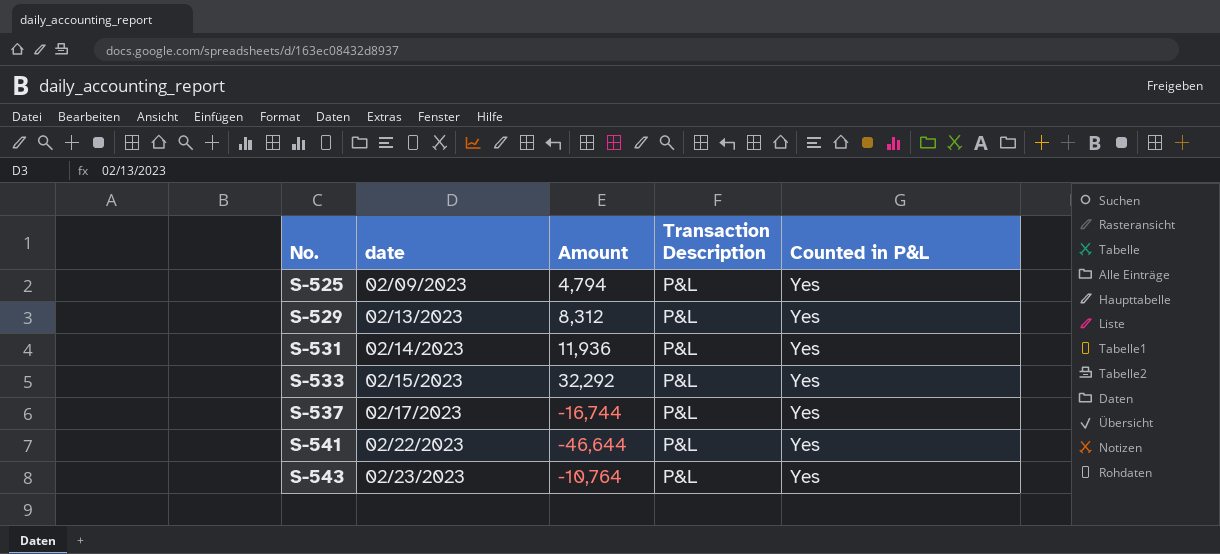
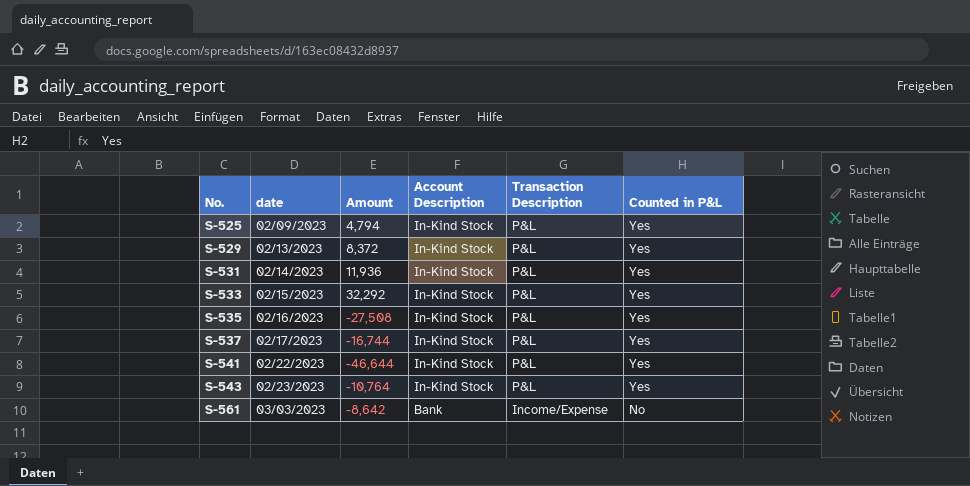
column Account Description | position: none -> 4
S-529 | Amount: 8,312 -> 8,372
row S-535: none -> 02/16/2023 | -27,508 | In-Kind Stock | P&L | Yes
row S-561: none -> 03/03/2023 | -8,642 | Bank | Income/Expense | No

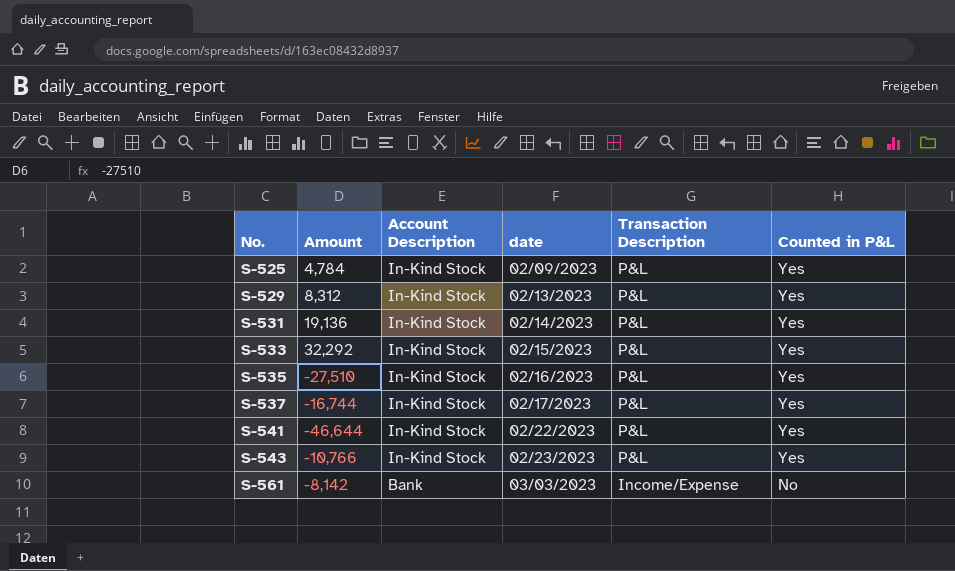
column date | position: 2 -> 4
S-525 | Amount: 4,794 -> 4,784
S-529 | Amount: 8,372 -> 8,312
S-531 | Amount: 11,936 -> 19,136
S-535 | Amount: -27,508 -> -27,510
S-543 | Amount: -10,764 -> -10,766
S-561 | Amount: -8,642 -> -8,142

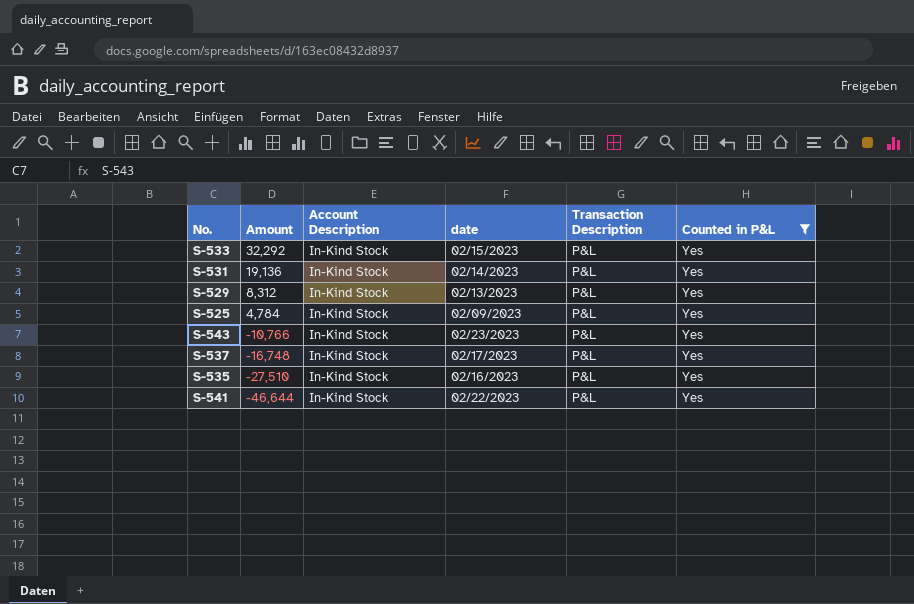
filter: none -> Counted in P&L = Yes
row order: No. ascending -> Amount descending
S-537 | Amount: -16,744 -> -16,748

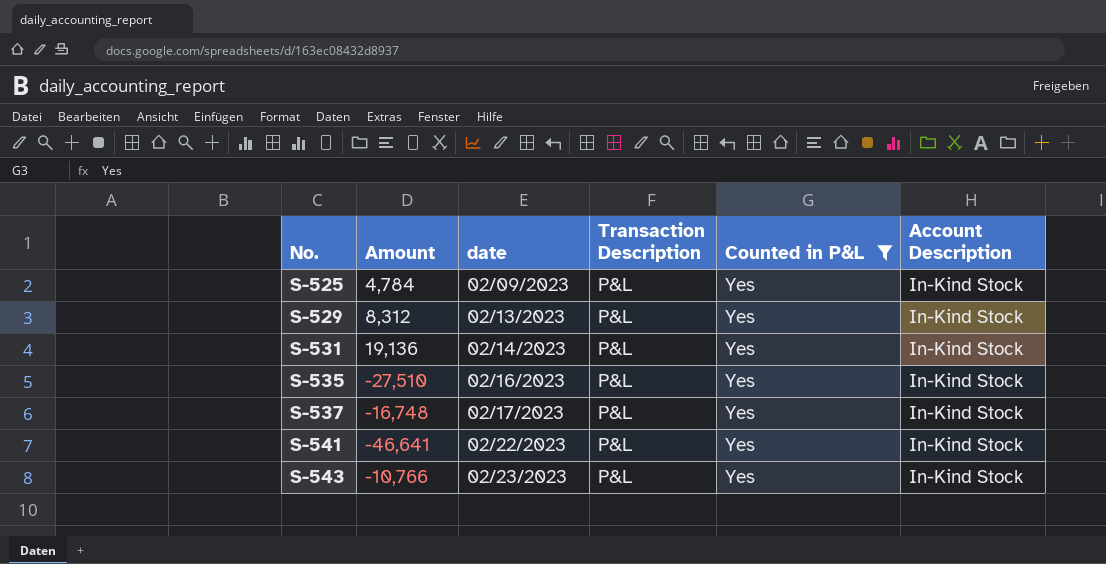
row order: Amount descending -> No. ascending
column Account Description | position: 3 -> 6
row S-533: 32,292 | In-Kind Stock | 02/15/2023 | P&L | Yes -> none
S-541 | Amount: -46,644 -> -46,641

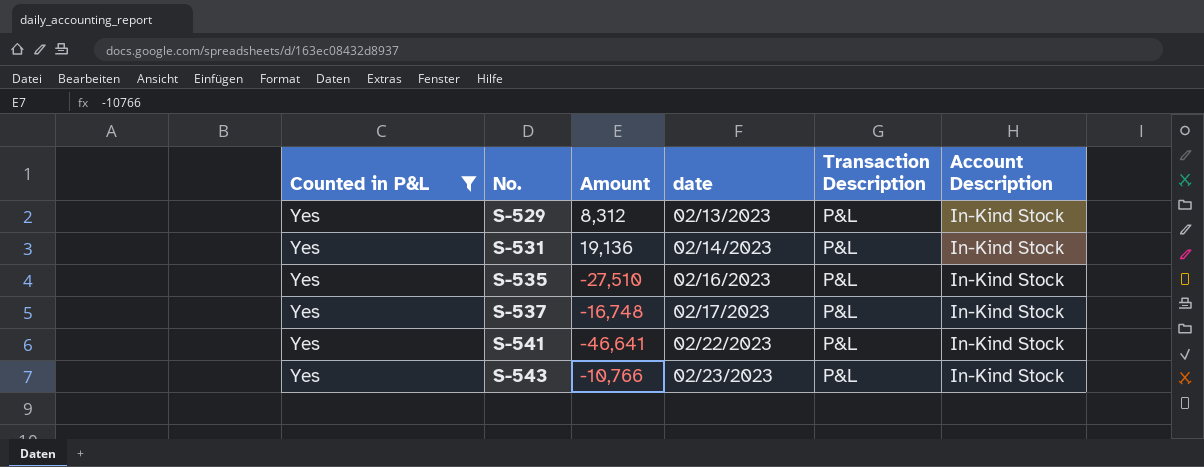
column Counted in P&L | position: 5 -> 1
row S-525: 4,784 | 02/09/2023 | P&L | Yes | In-Kind Stock -> none

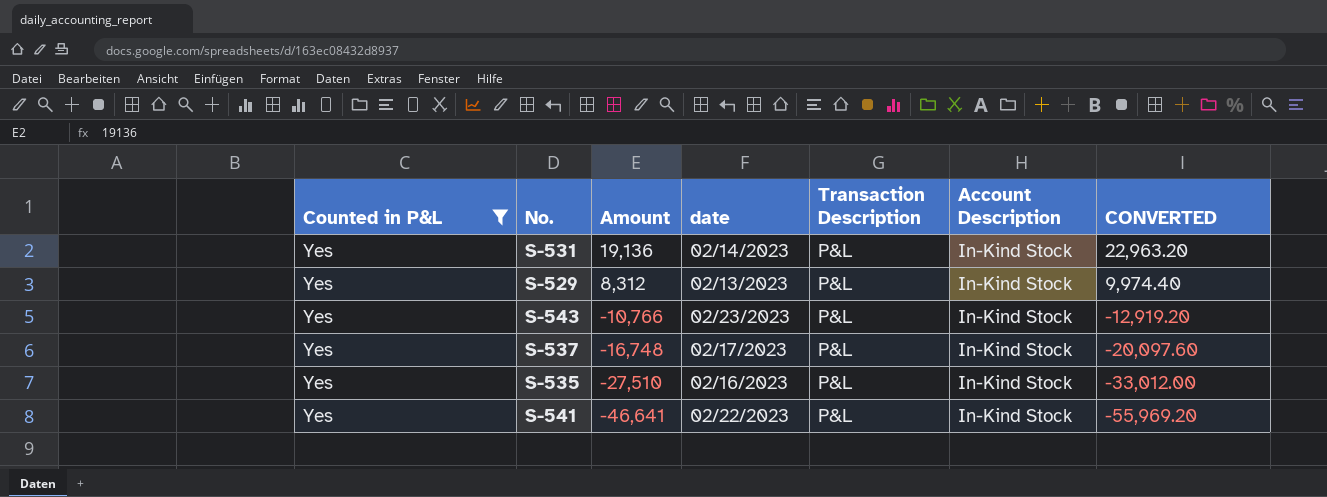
row order: No. ascending -> Amount descending
column CONVERTED | formula: none -> [Amount] * 1.2

